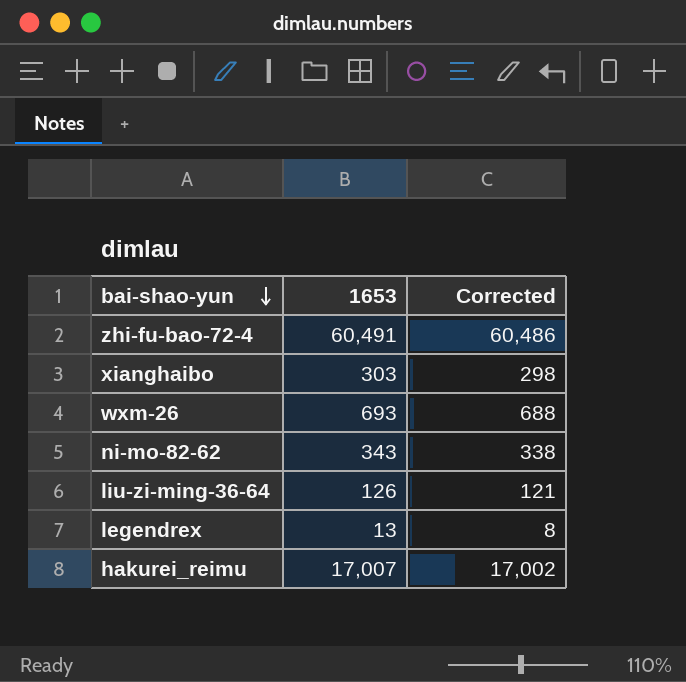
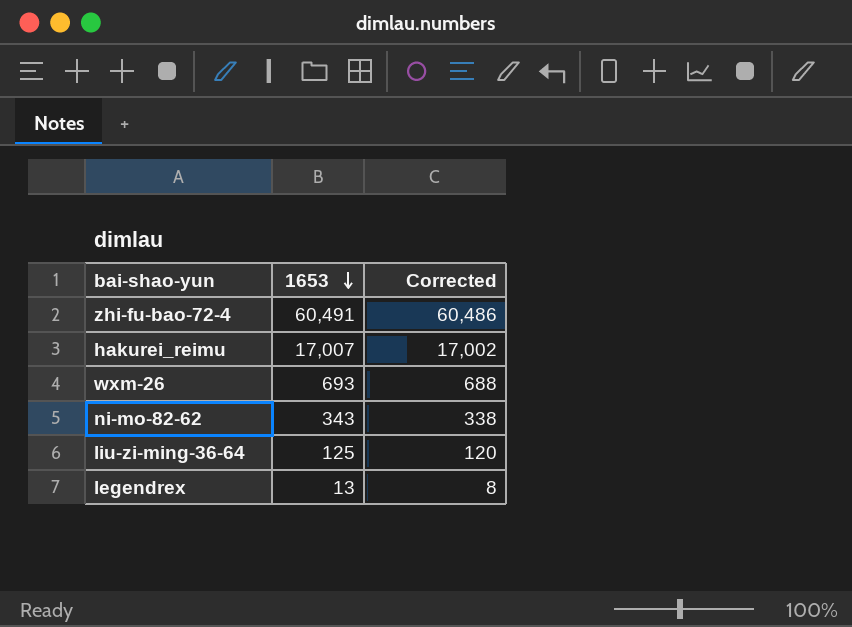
row order: bai-shao-yun descending -> 1653 descending
row xianghaibo: 303 | 298 -> none
liu-zi-ming-36-64 | 1653: 126 -> 125
liu-zi-ming-36-64 | Corrected: 121 -> 120

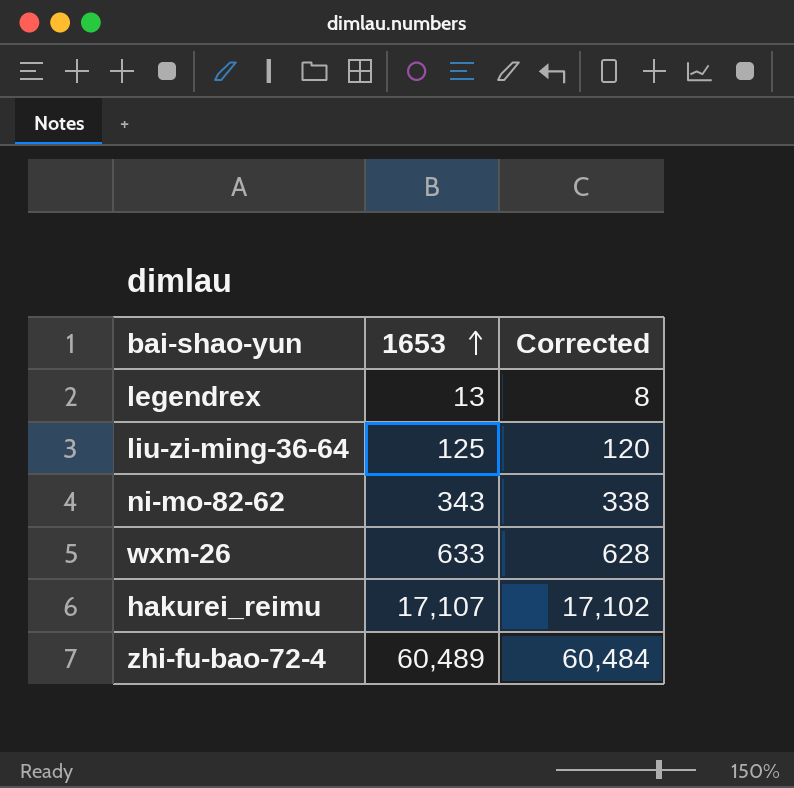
row order: 1653 descending -> 1653 ascending
wxm-26 | 1653: 693 -> 633
wxm-26 | Corrected: 688 -> 628
hakurei_reimu | 1653: 17,007 -> 17,107
hakurei_reimu | Corrected: 17,002 -> 17,102
zhi-fu-bao-72-4 | 1653: 60,491 -> 60,489
zhi-fu-bao-72-4 | Corrected: 60,486 -> 60,484

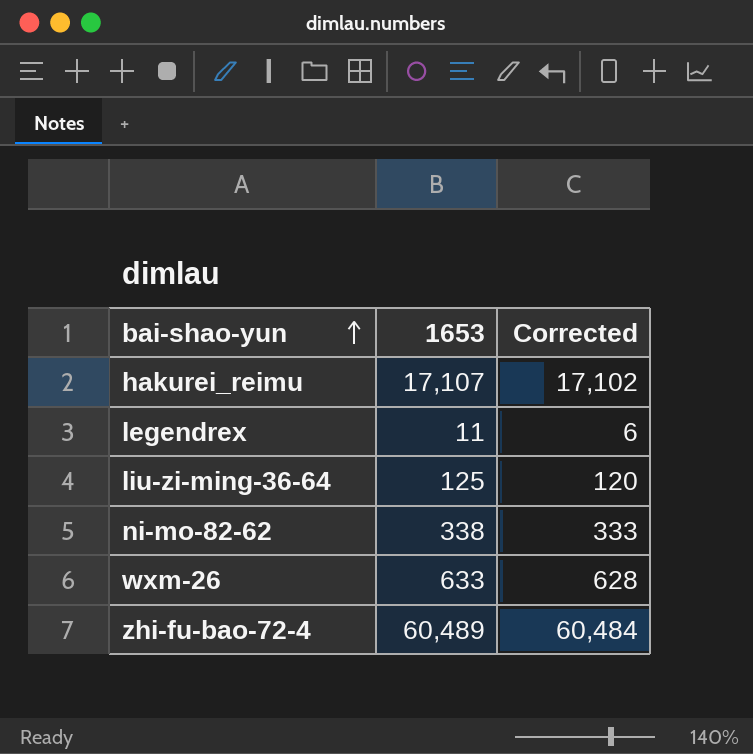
row order: 1653 ascending -> bai-shao-yun ascending
legendrex | 1653: 13 -> 11
legendrex | Corrected: 8 -> 6
ni-mo-82-62 | 1653: 343 -> 338
ni-mo-82-62 | Corrected: 338 -> 333

